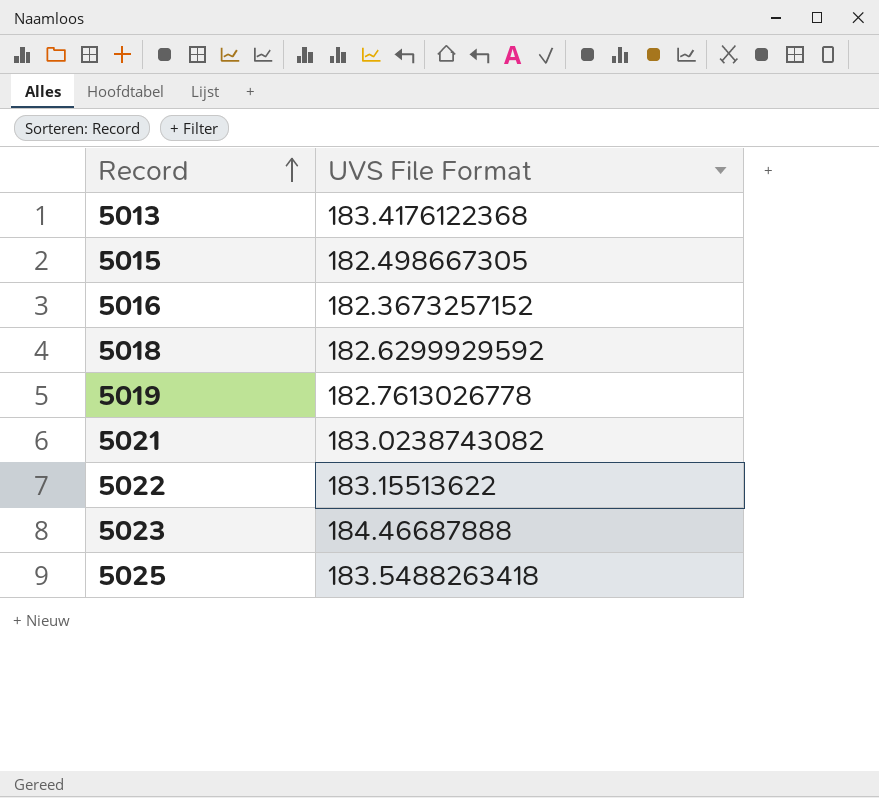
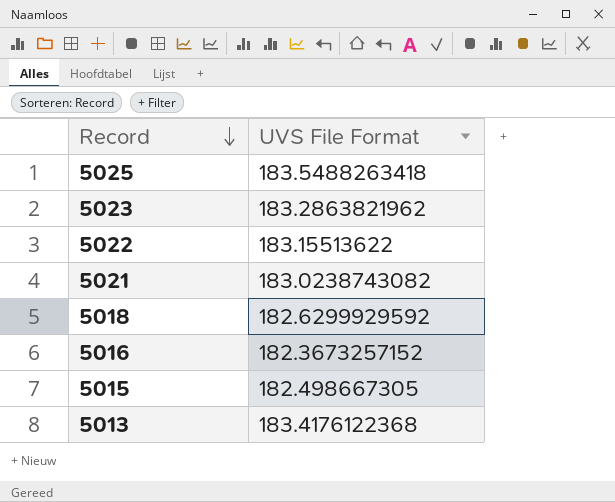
row order: Record ascending -> Record descending
row 5019: 182.7613026778 -> none
5023 | UVS File Format: 184.46687888 -> 183.2863821962

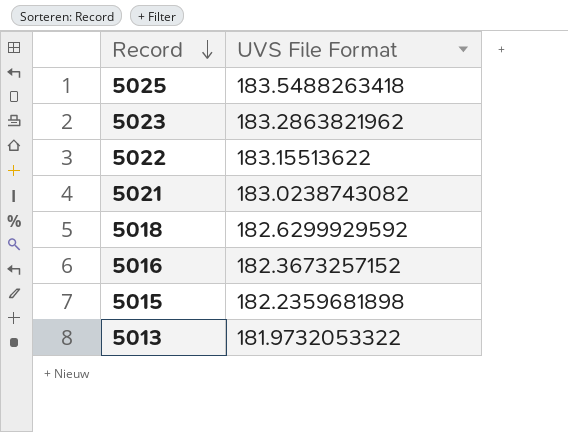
5015 | UVS File Format: 182.498667305 -> 182.2359681898
5013 | UVS File Format: 183.4176122368 -> 181.9732053322

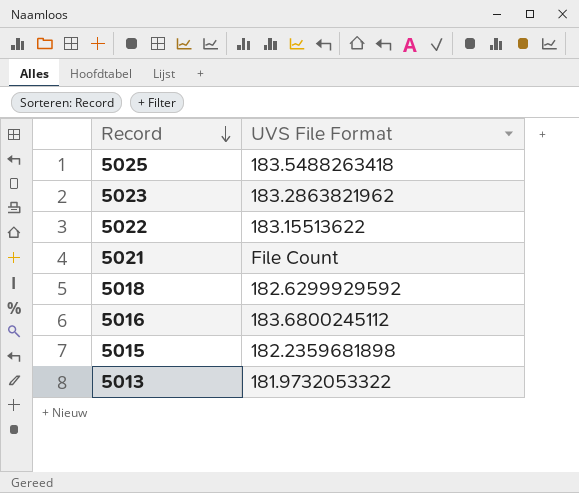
5021 | UVS File Format: 183.0238743082 -> File Count
5016 | UVS File Format: 182.3673257152 -> 183.6800245112

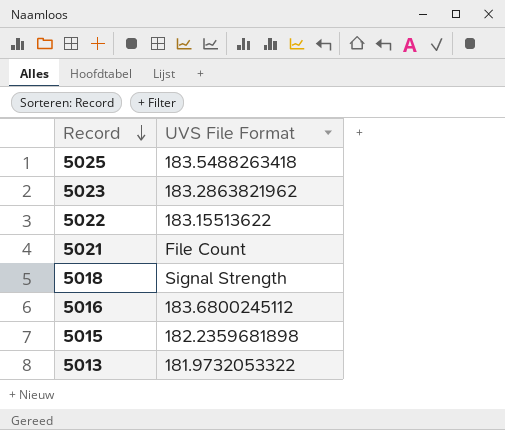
5018 | UVS File Format: 182.6299929592 -> Signal Strength

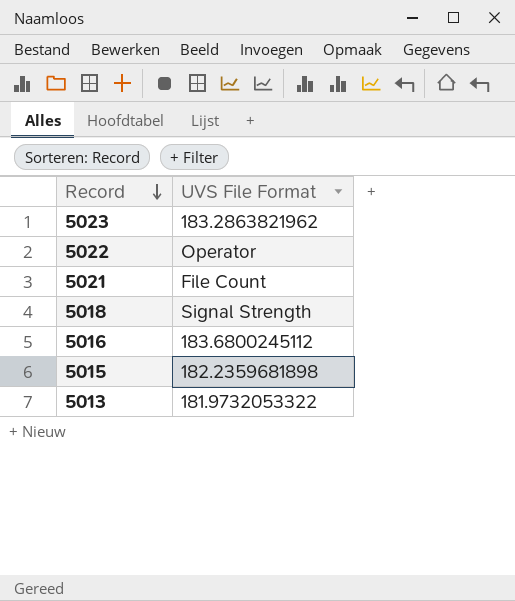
row 5025: 183.5488263418 -> none
5022 | UVS File Format: 183.15513622 -> Operator

